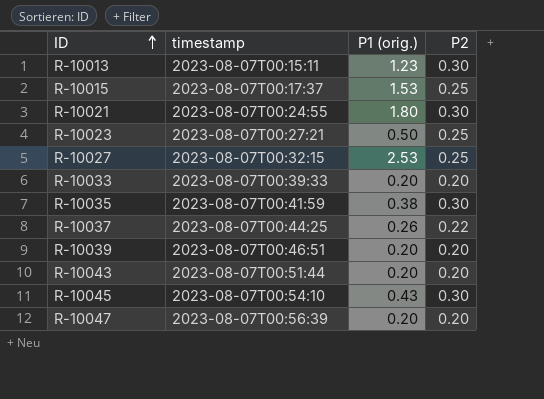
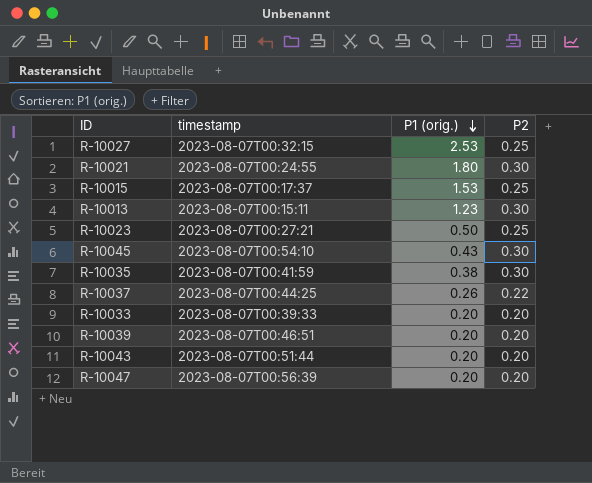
row order: ID ascending -> P1 (orig.) descending

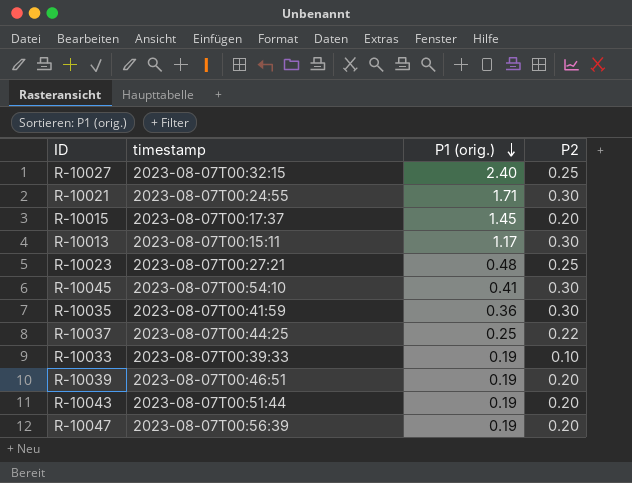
R-10027 | P1 (orig.): 2.53 -> 2.40
R-10021 | P1 (orig.): 1.80 -> 1.71
R-10015 | P1 (orig.): 1.53 -> 1.45
R-10015 | P2: 0.25 -> 0.20
R-10013 | P1 (orig.): 1.23 -> 1.17
R-10023 | P1 (orig.): 0.50 -> 0.48
R-10045 | P1 (orig.): 0.43 -> 0.41
R-10035 | P1 (orig.): 0.38 -> 0.36
R-10037 | P1 (orig.): 0.26 -> 0.25
R-10033 | P1 (orig.): 0.20 -> 0.19
R-10033 | P2: 0.20 -> 0.10
R-10039 | P1 (orig.): 0.20 -> 0.19
R-10043 | P1 (orig.): 0.20 -> 0.19
R-10047 | P1 (orig.): 0.20 -> 0.19

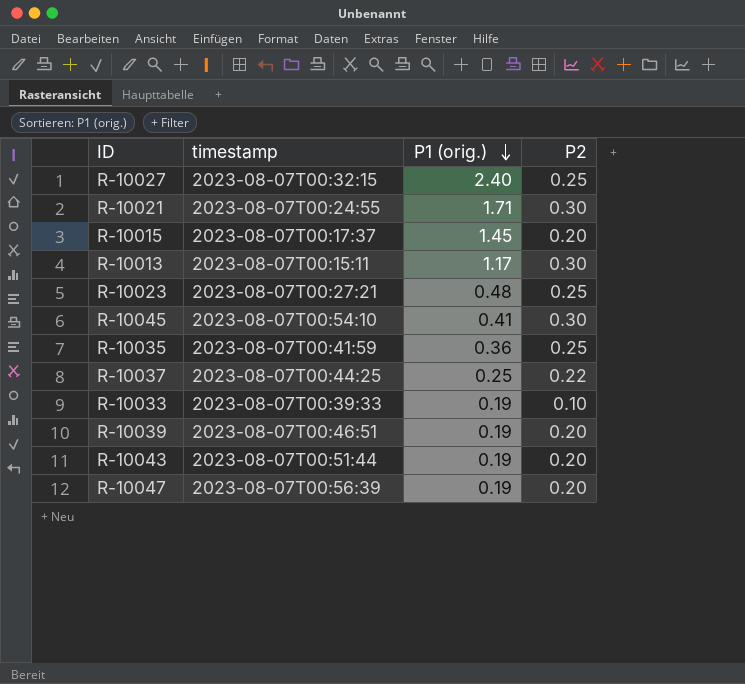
R-10035 | P2: 0.30 -> 0.25

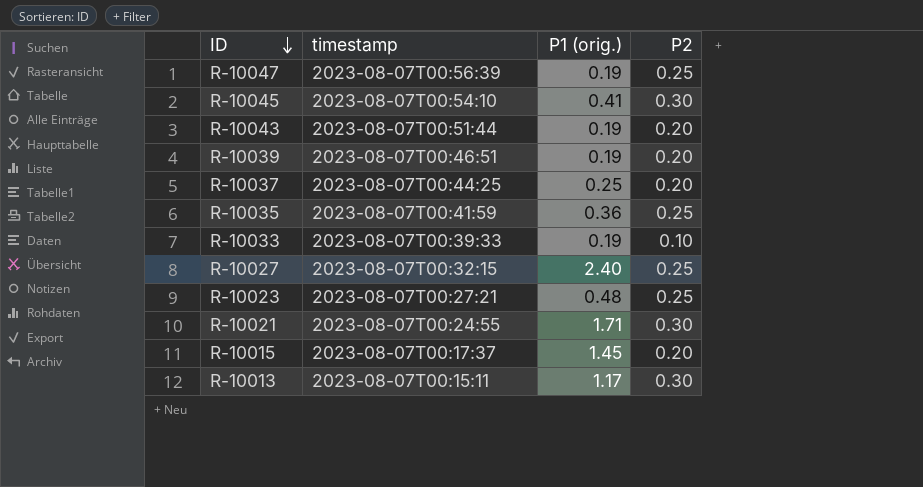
row order: P1 (orig.) descending -> ID descending
R-10047 | P2: 0.20 -> 0.25
R-10037 | P2: 0.22 -> 0.20

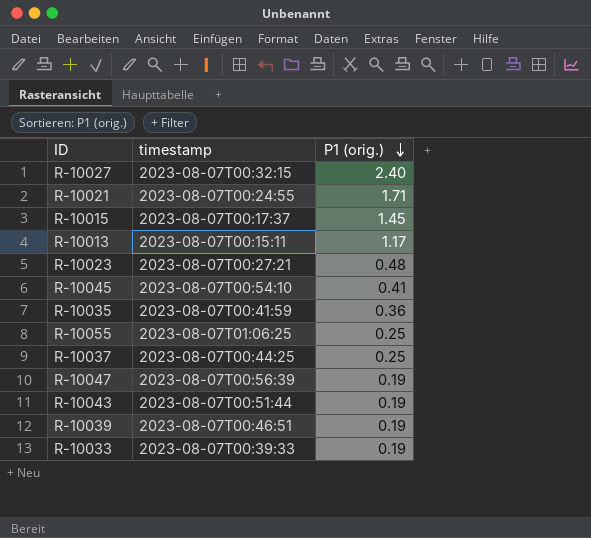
row order: ID descending -> P1 (orig.) descending
column P2 | position: 4 -> none
row R-10055: none -> 2023-08-07T01:06:25 | 0.25

